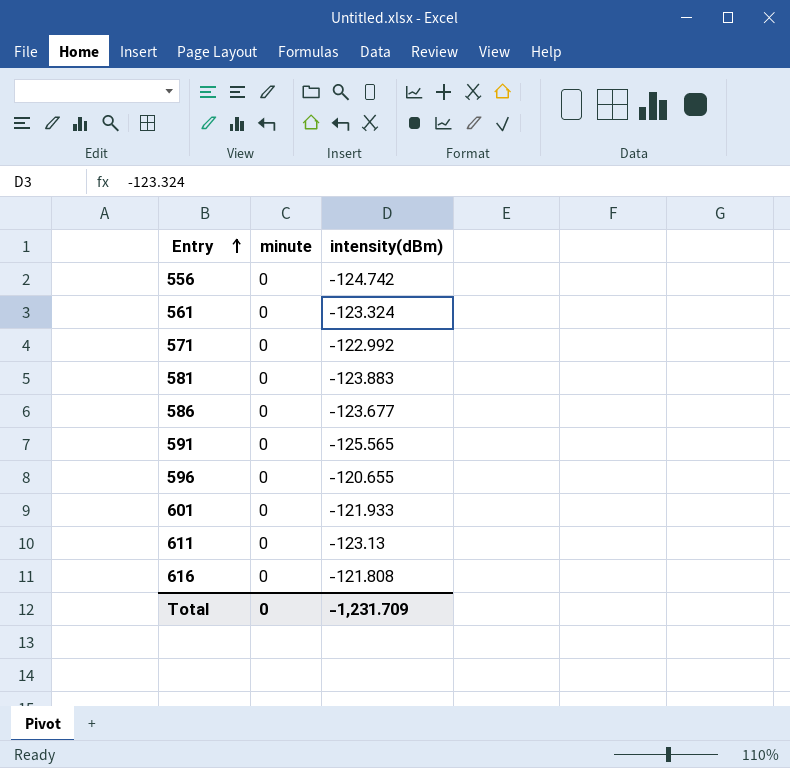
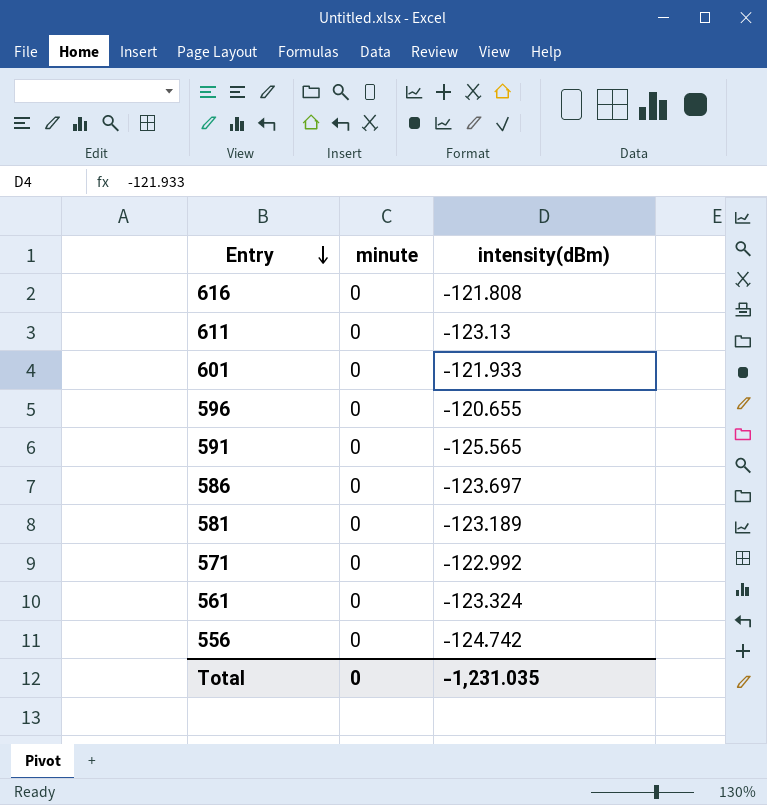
row order: Entry ascending -> Entry descending
586 | intensity(dBm): -123.677 -> -123.697
581 | intensity(dBm): -123.883 -> -123.189
Total | intensity(dBm): -1,231.709 -> -1,231.035

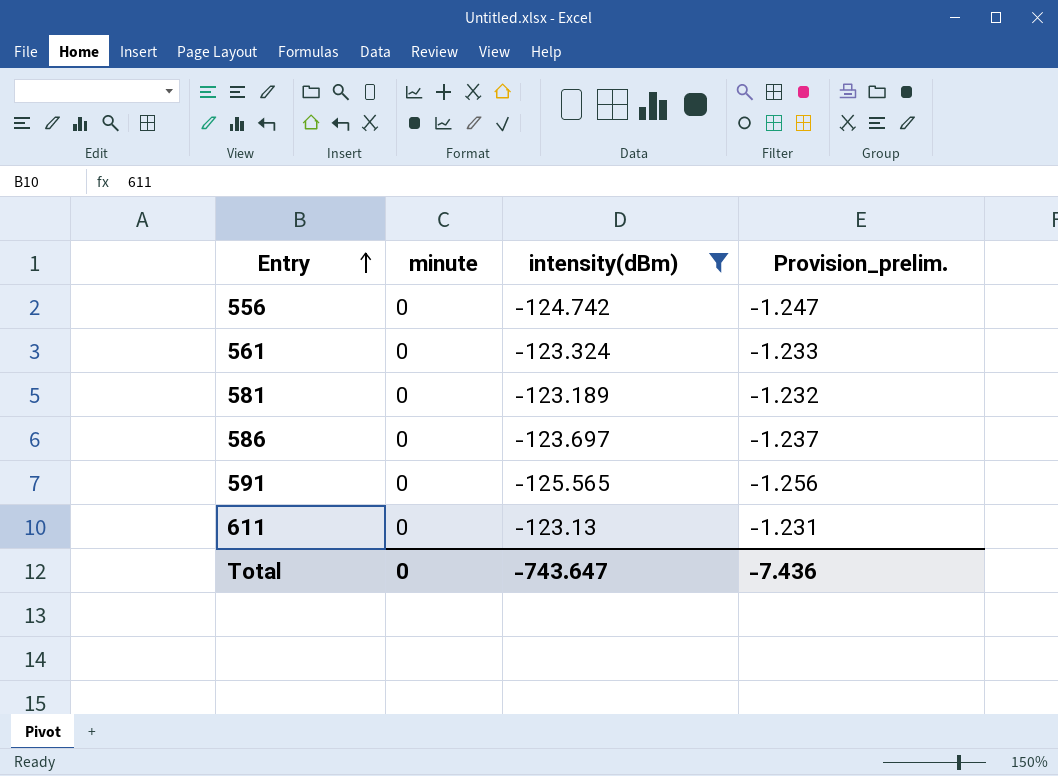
filter: none -> intensity(dBm) <= -123.13
row order: Entry descending -> Entry ascending
column Provision_prelim. | formula: none -> [intensity(dBm)] * 0.01
Total | intensity(dBm): -1,231.035 -> -743.647

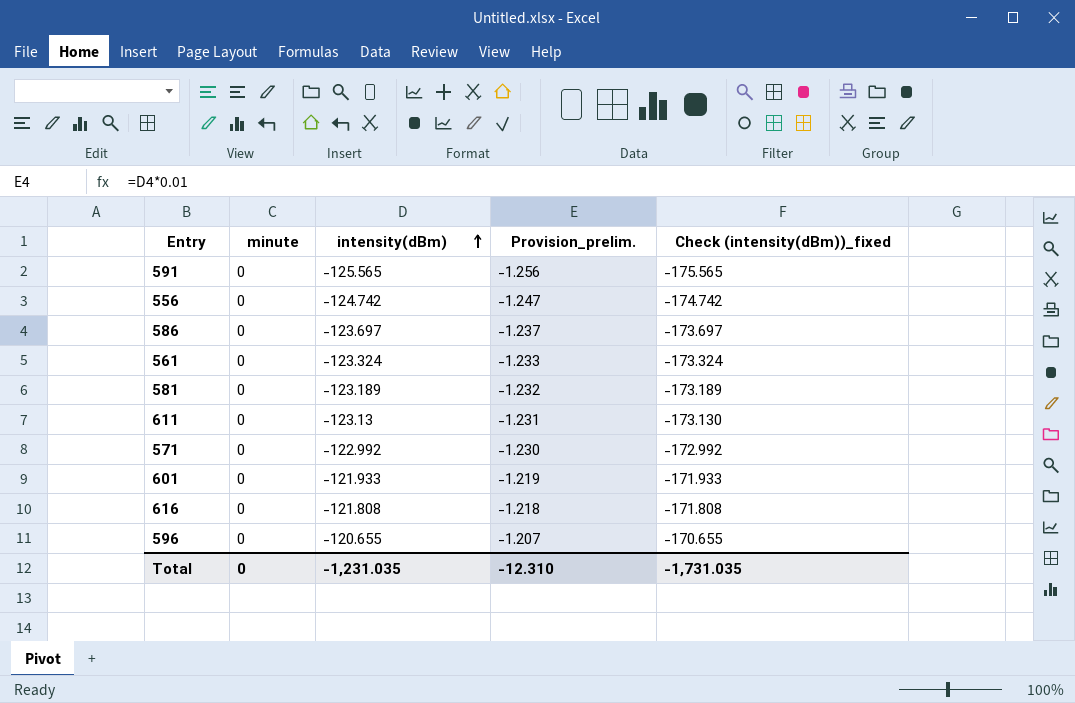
filter: intensity(dBm) <= -123.13 -> none
row order: Entry ascending -> intensity(dBm) ascending
column Check (intensity(dBm))_fixed | formula: none -> [intensity(dBm)] - 50
Total | intensity(dBm): -743.647 -> -1,231.035
Total | Provision_prelim.: -7.436 -> -12.310

